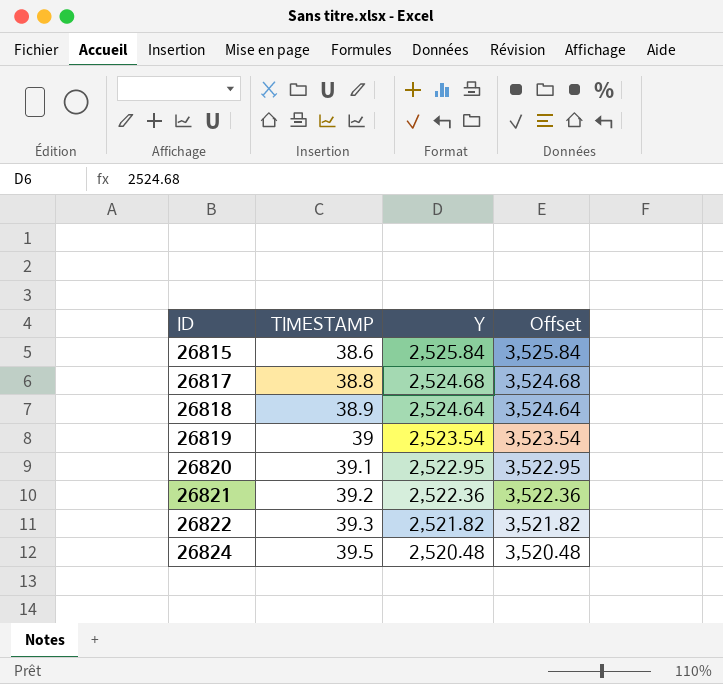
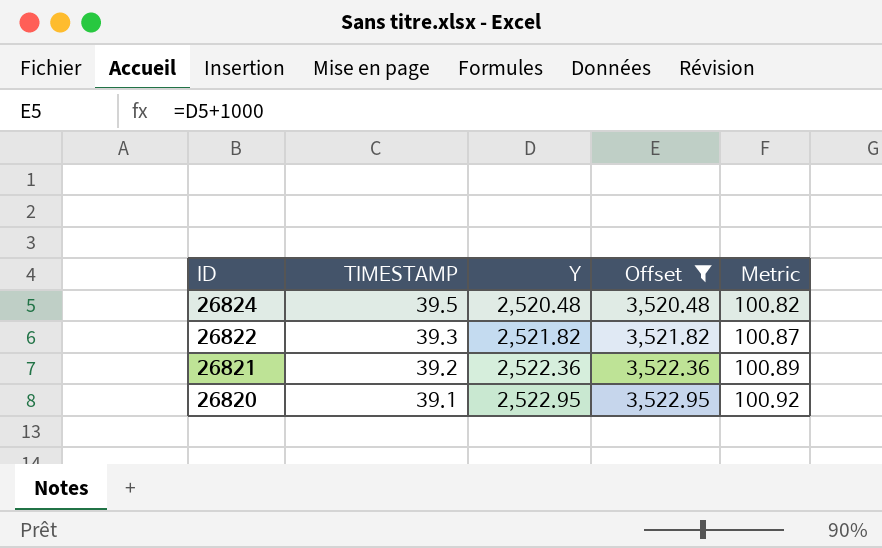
filter: none -> Offset <= 3,522.95
row order: ID ascending -> ID descending
column Metric | formula: none -> [Y] * 0.04

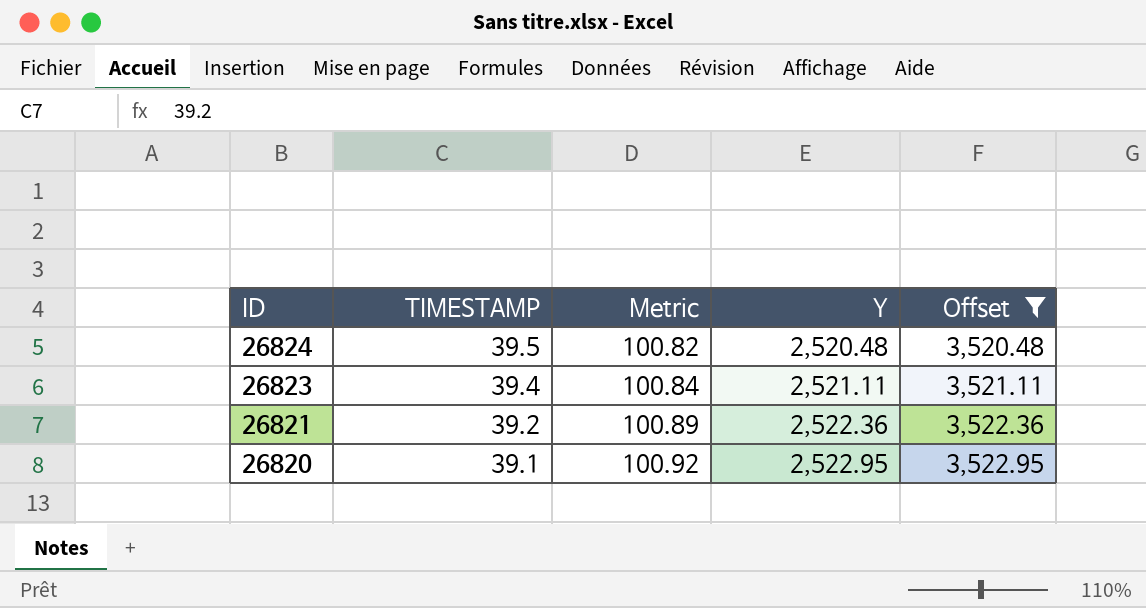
column Metric | position: 5 -> 3
row 26822: 39.3 | 2,521.82 | 3,521.82 | 100.87 -> none
row 26823: none -> 39.4 | 100.84 | 2,521.11 | 3,521.11

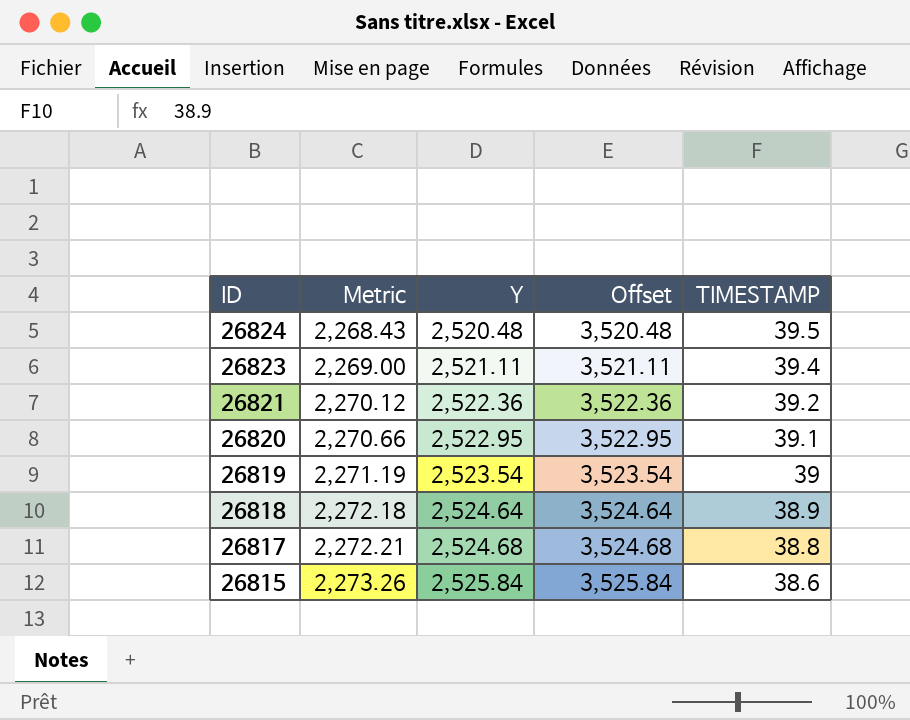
filter: Offset <= 3,522.95 -> none
column Metric | formula: [Y] * 0.04 -> [Y] * 0.9
column TIMESTAMP | position: 2 -> 5

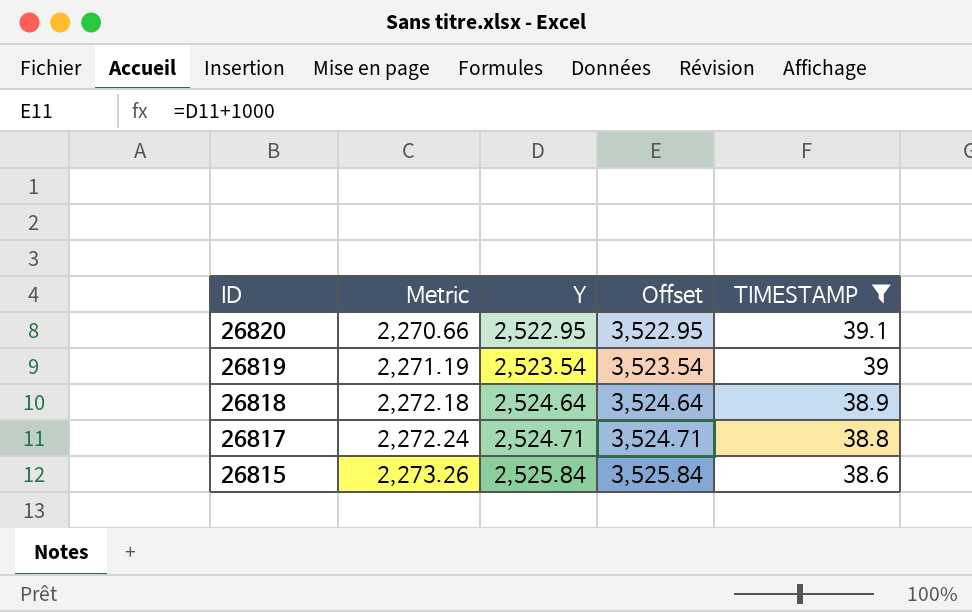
filter: none -> TIMESTAMP <= 39.1
26817 | Metric: 2,272.21 -> 2,272.24
26817 | Y: 2,524.68 -> 2,524.71
26817 | Offset: 3,524.68 -> 3,524.71

